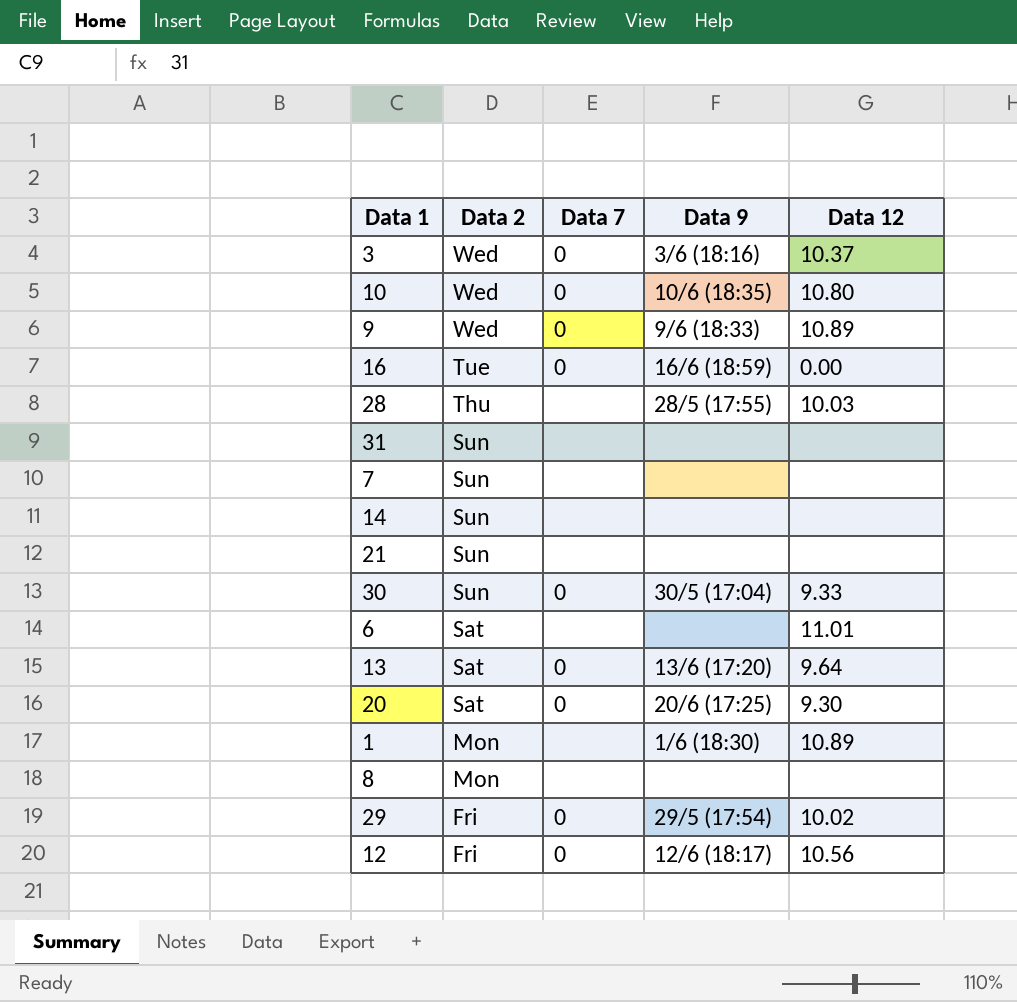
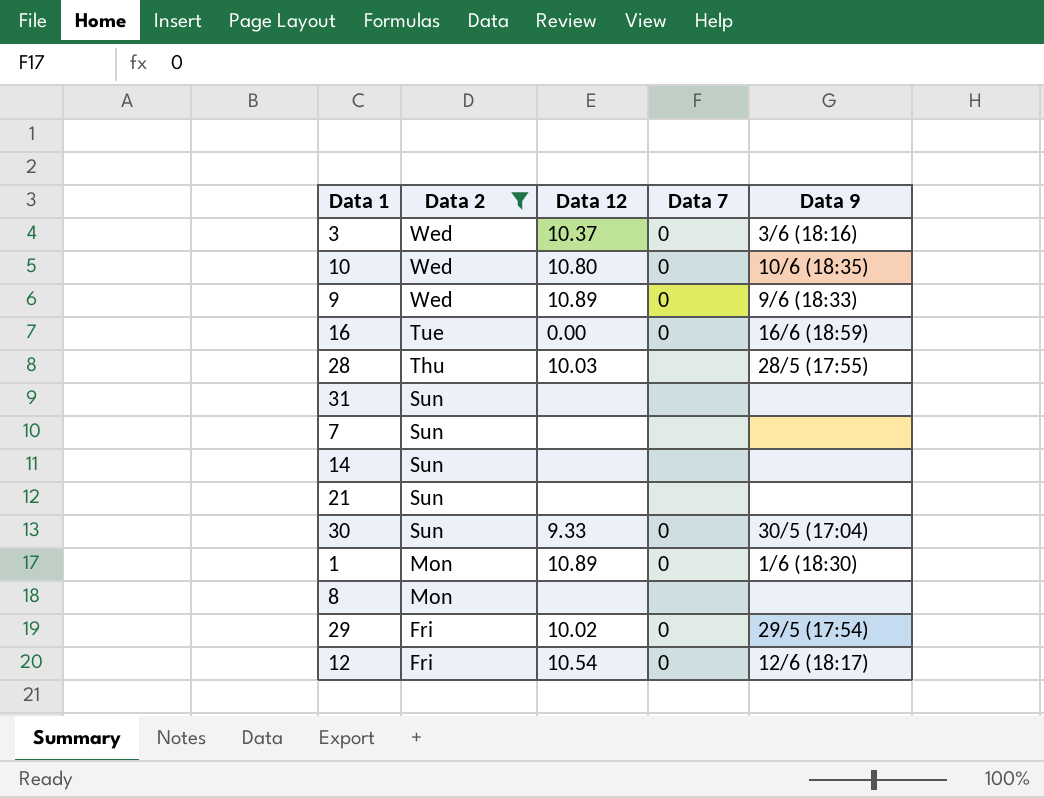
filter: none -> Data 2 != Sat
column Data 12 | position: 5 -> 3
1 | Data 7: none -> 0
12 | Data 12: 10.56 -> 10.54

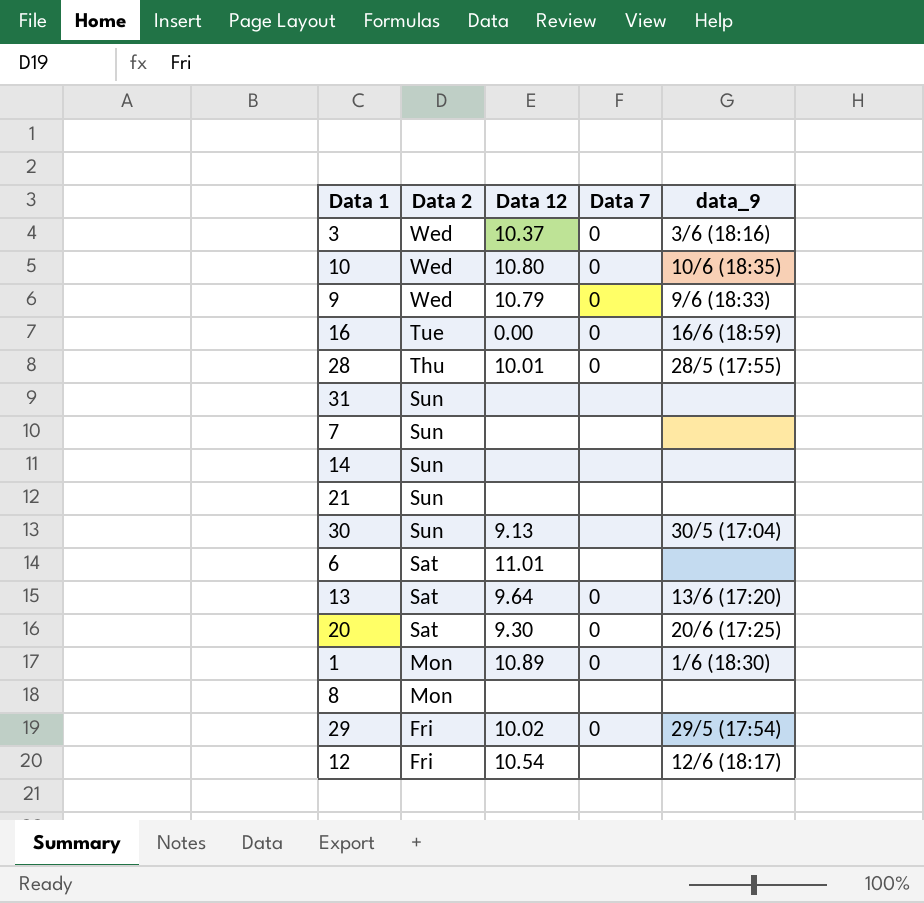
filter: Data 2 != Sat -> none
column name: Data 9 -> data_9
9 | Data 12: 10.89 -> 10.79
28 | Data 12: 10.03 -> 10.01
28 | Data 7: none -> 0
30 | Data 12: 9.33 -> 9.13
30 | Data 7: 0 -> none
12 | Data 7: 0 -> none

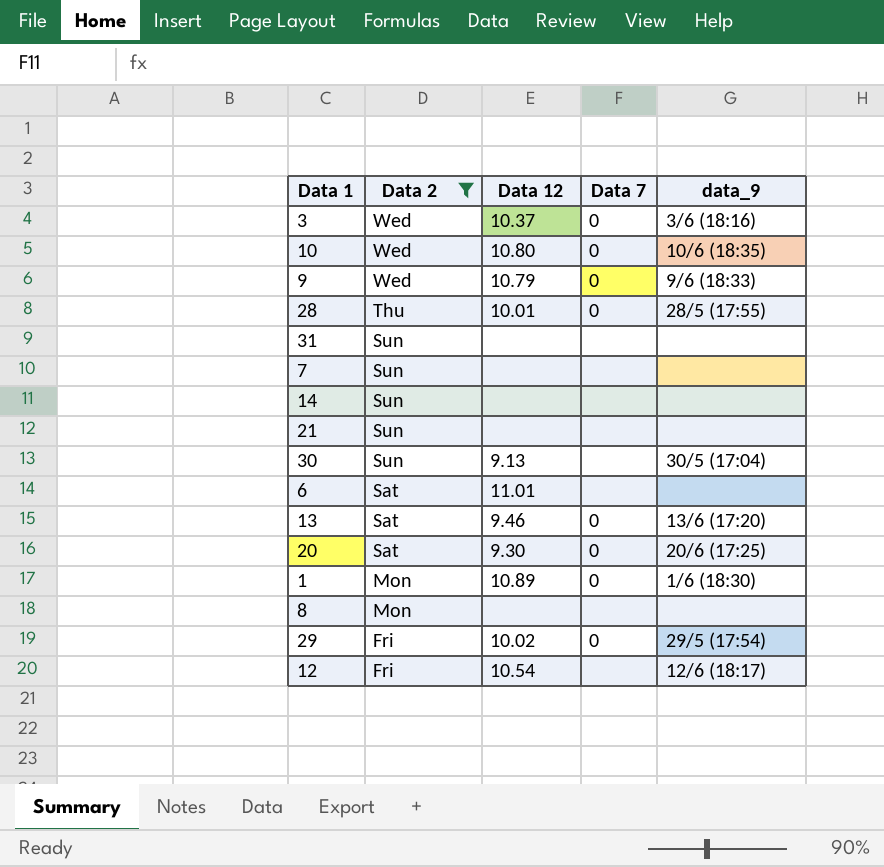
filter: none -> Data 2 != Tue
13 | Data 12: 9.64 -> 9.46

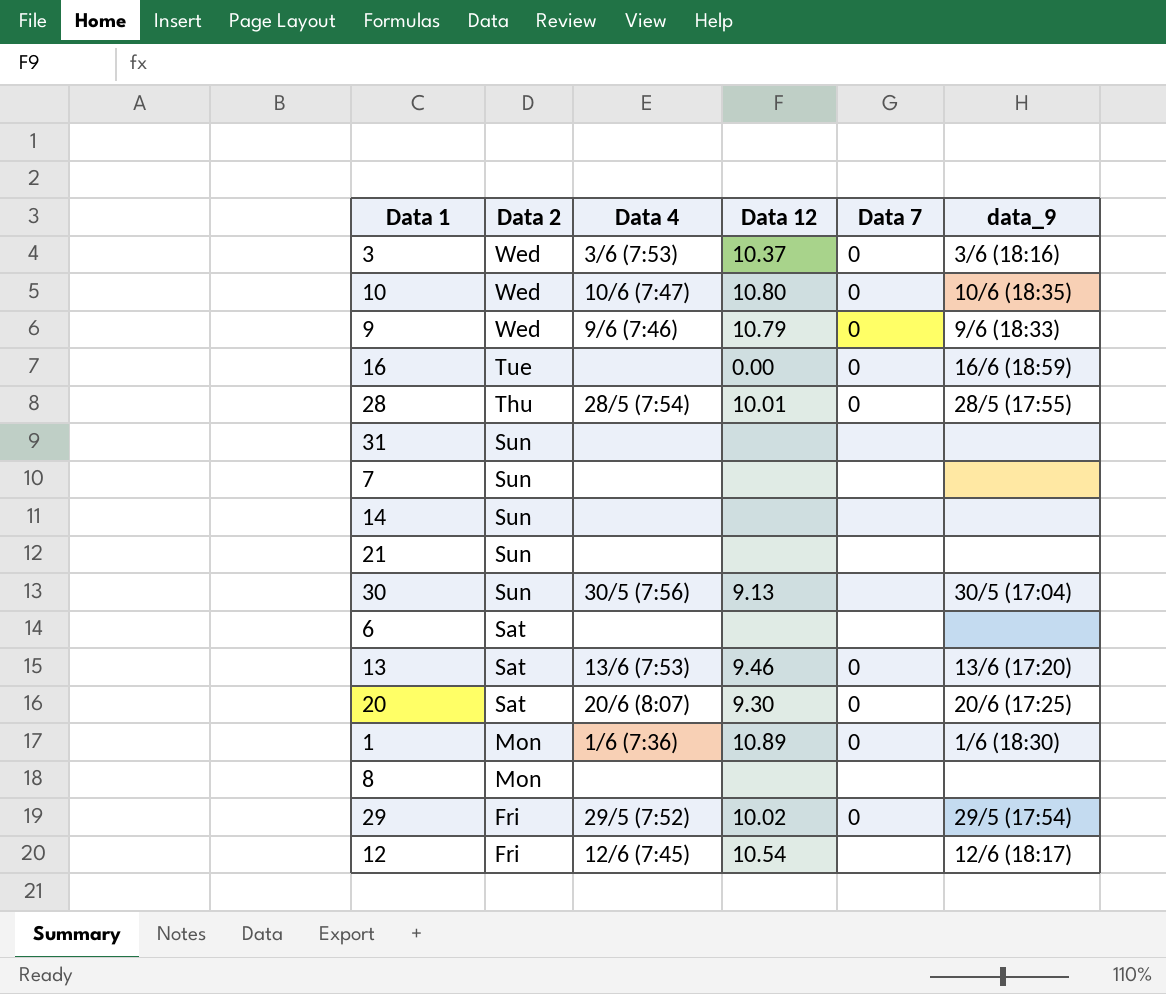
filter: Data 2 != Tue -> none
column Data 4 | position: none -> 3
6 | Data 12: 11.01 -> none

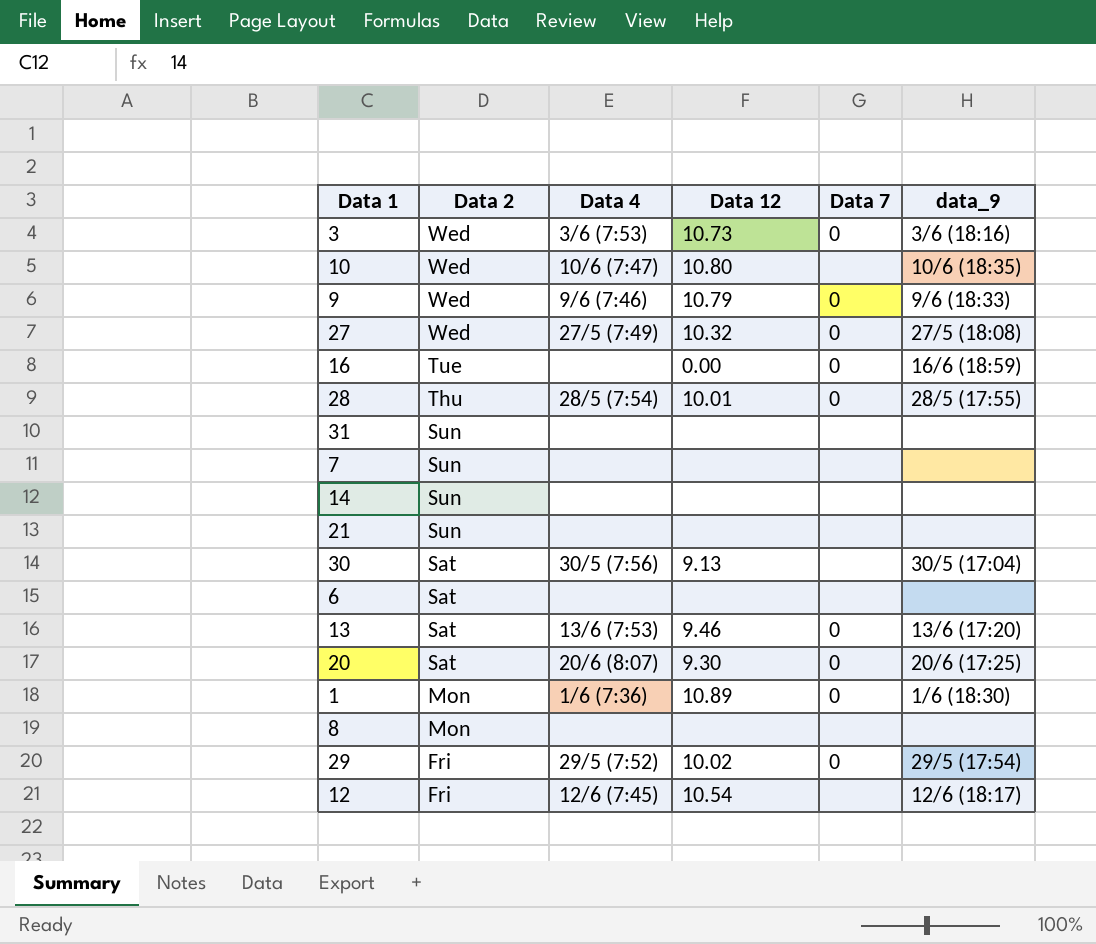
3 | Data 12: 10.37 -> 10.73
10 | Data 7: 0 -> none
row 27: none -> Wed | 27/5 (7:49) | 10.32 | 0 | 27/5 (18:08)
30 | Data 2: Sun -> Sat

